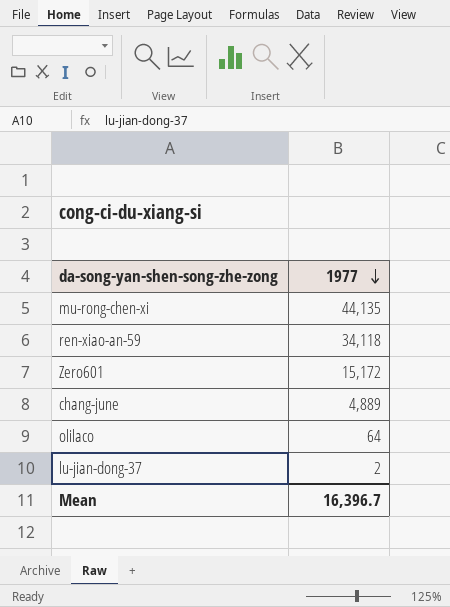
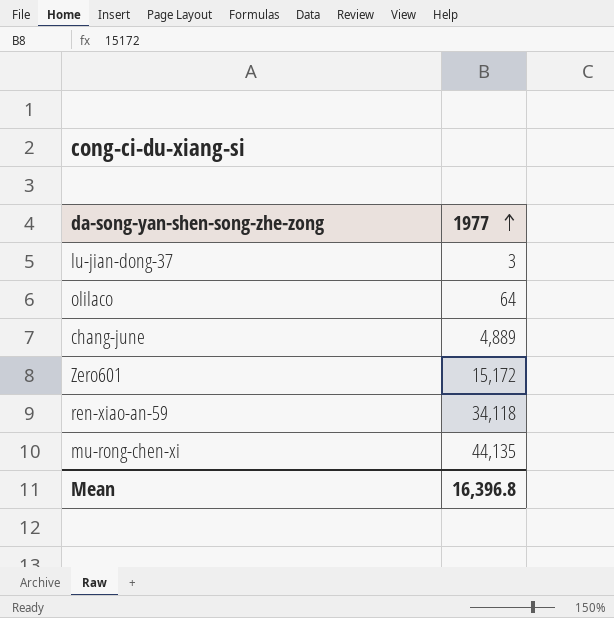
row order: 1977 descending -> 1977 ascending
lu-jian-dong-37 | 1977: 2 -> 3
Mean | 1977: 16,396.7 -> 16,396.8

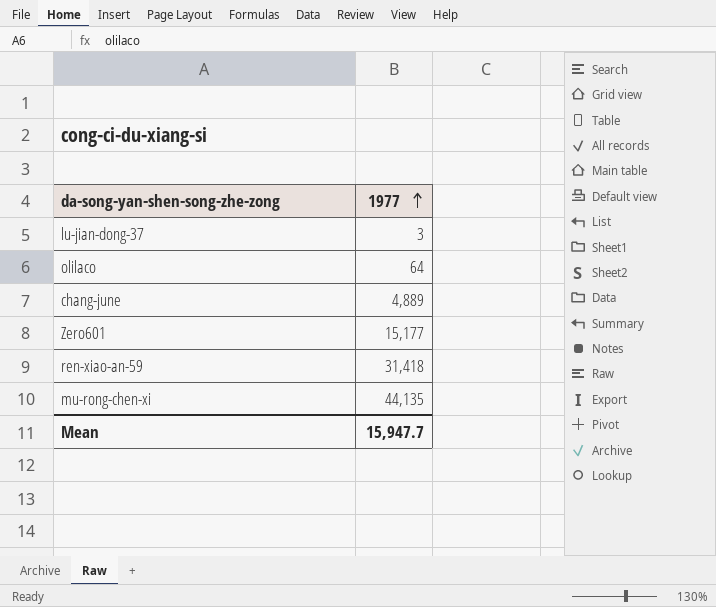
Zero601 | 1977: 15,172 -> 15,177
ren-xiao-an-59 | 1977: 34,118 -> 31,418
Mean | 1977: 16,396.8 -> 15,947.7

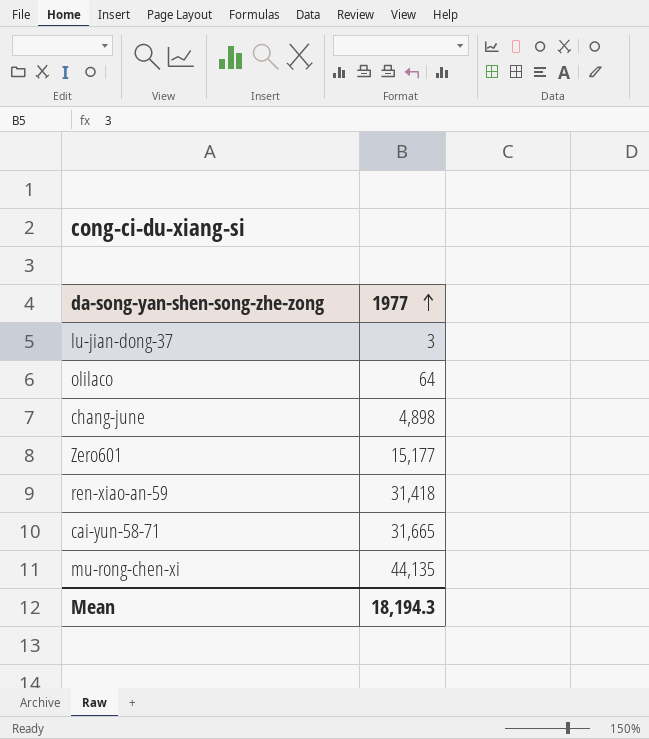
chang-june | 1977: 4,889 -> 4,898
row cai-yun-58-71: none -> 31,665
Mean | 1977: 15,947.7 -> 18,194.3

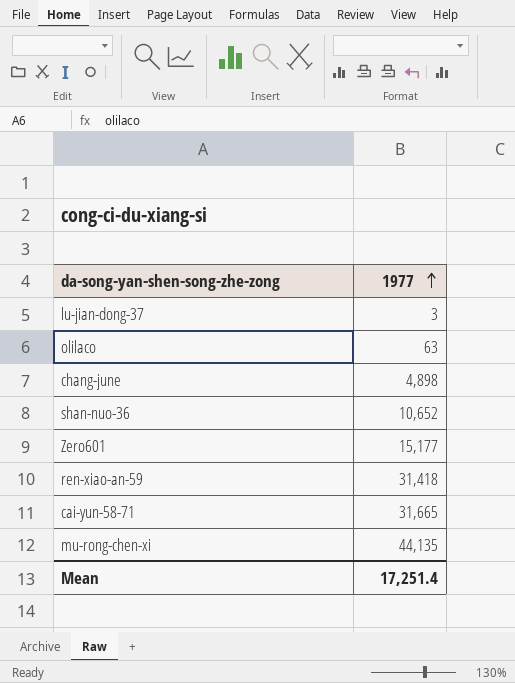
olilaco | 1977: 64 -> 63
row shan-nuo-36: none -> 10,652
Mean | 1977: 18,194.3 -> 17,251.4

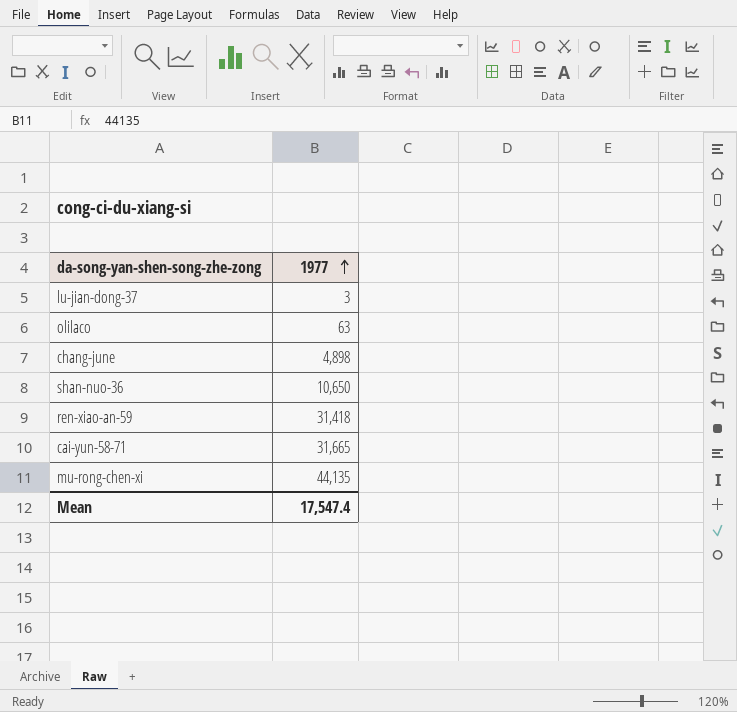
row Zero601: 15,177 -> none
shan-nuo-36 | 1977: 10,652 -> 10,650
Mean | 1977: 17,251.4 -> 17,547.4

